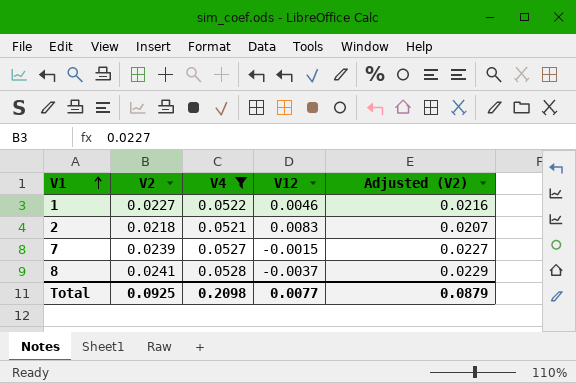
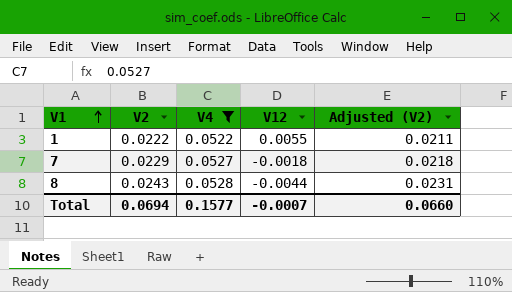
row 2: 0.0218 | 0.0521 | 0.0083 | 0.0207 -> none
1 | V2: 0.0227 -> 0.0222
1 | V12: 0.0046 -> 0.0055
1 | Adjusted (V2): 0.0216 -> 0.0211
7 | V2: 0.0239 -> 0.0229
7 | V12: -0.0015 -> -0.0018
7 | Adjusted (V2): 0.0227 -> 0.0218
8 | V2: 0.0241 -> 0.0243
8 | V12: -0.0037 -> -0.0044
8 | Adjusted (V2): 0.0229 -> 0.0231
Total | V2: 0.0925 -> 0.0694
Total | V4: 0.2098 -> 0.1577
Total | V12: 0.0077 -> -0.0007
Total | Adjusted (V2): 0.0879 -> 0.0660

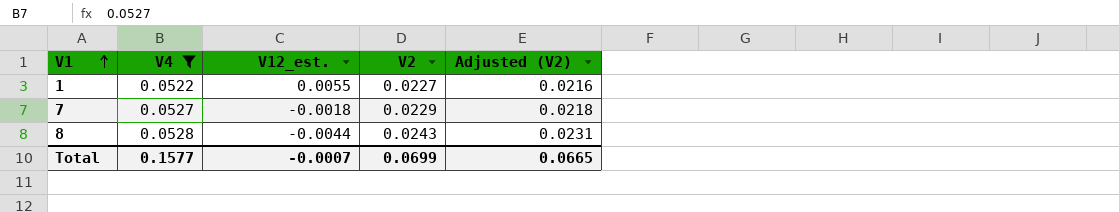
column name: V12 -> V12_est.
column V2 | position: 2 -> 4
1 | V2: 0.0222 -> 0.0227
1 | Adjusted (V2): 0.0211 -> 0.0216
Total | V2: 0.0694 -> 0.0699
Total | Adjusted (V2): 0.0660 -> 0.0665

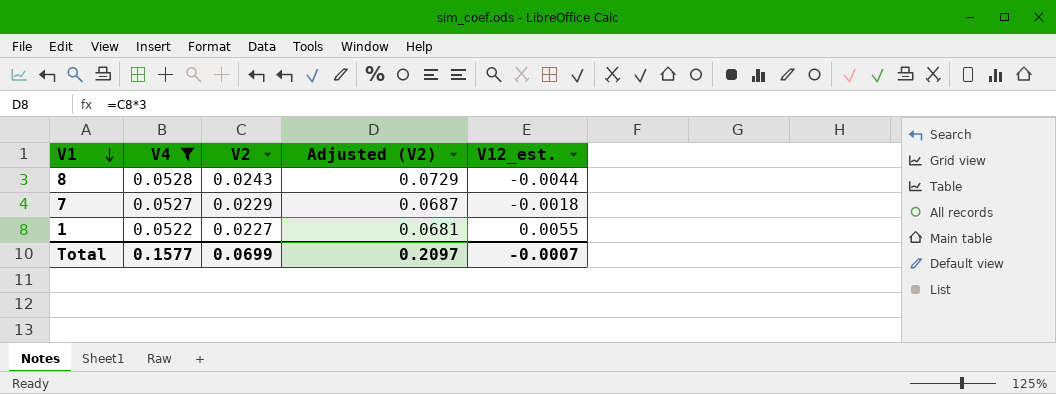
row order: V1 ascending -> V1 descending
column Adjusted (V2) | formula: [V2] * 0.95 -> [V2] * 3
column V12_est. | position: 3 -> 5
Total | Adjusted (V2): 0.0665 -> 0.2097

